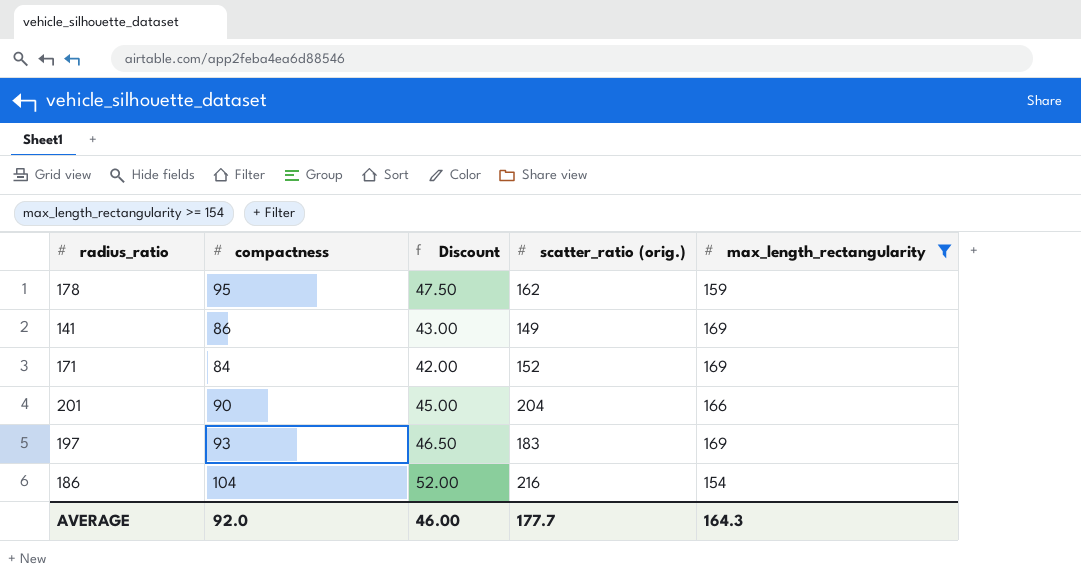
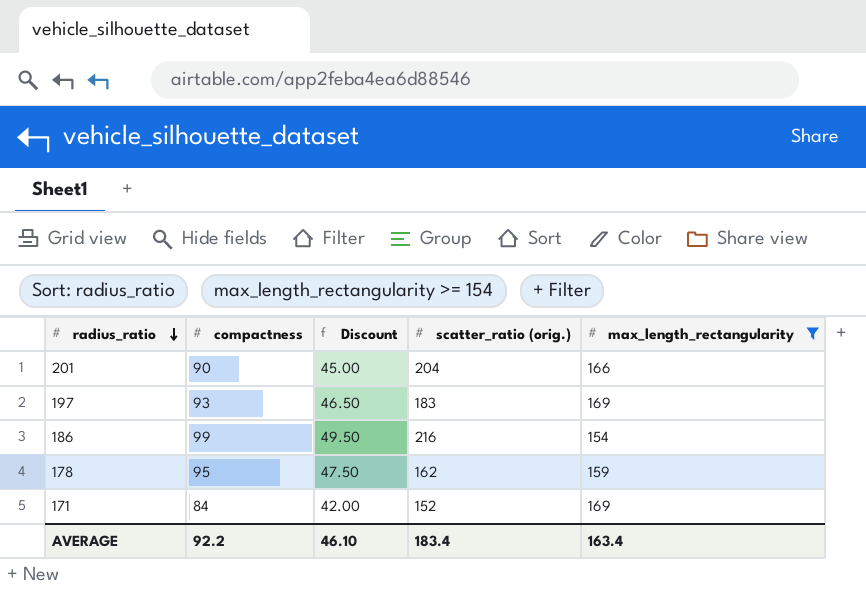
row order: none -> radius_ratio descending
row 141: 86 | 43.00 | 149 | 169 -> none
186 | compactness: 104 -> 99
186 | Discount: 52.00 -> 49.50
AVERAGE | compactness: 92.0 -> 92.2
AVERAGE | Discount: 46.00 -> 46.10
AVERAGE | scatter_ratio (orig.): 177.7 -> 183.4
AVERAGE | max_length_rectangularity: 164.3 -> 163.4

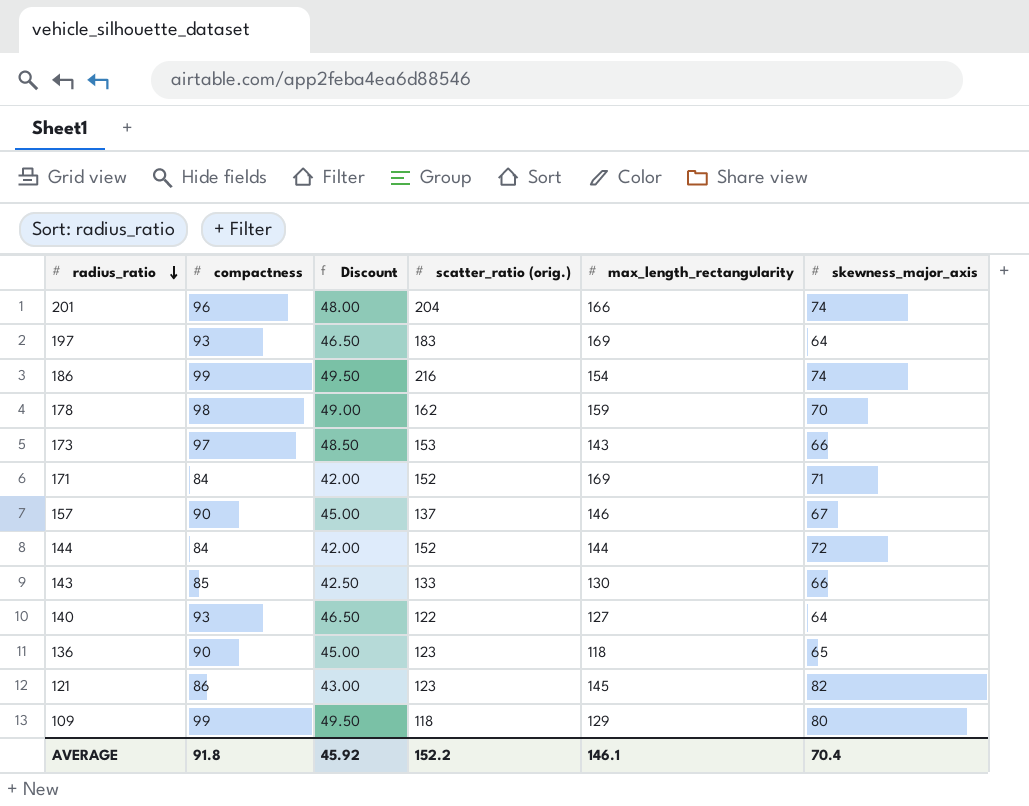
filter: max_length_rectangularity >= 154 -> none
column skewness_major_axis | position: none -> 6
201 | compactness: 90 -> 96
201 | Discount: 45.00 -> 48.00
178 | compactness: 95 -> 98
178 | Discount: 47.50 -> 49.00
AVERAGE | compactness: 92.2 -> 91.8
AVERAGE | Discount: 46.10 -> 45.92
AVERAGE | scatter_ratio (orig.): 183.4 -> 152.2
AVERAGE | max_length_rectangularity: 163.4 -> 146.1

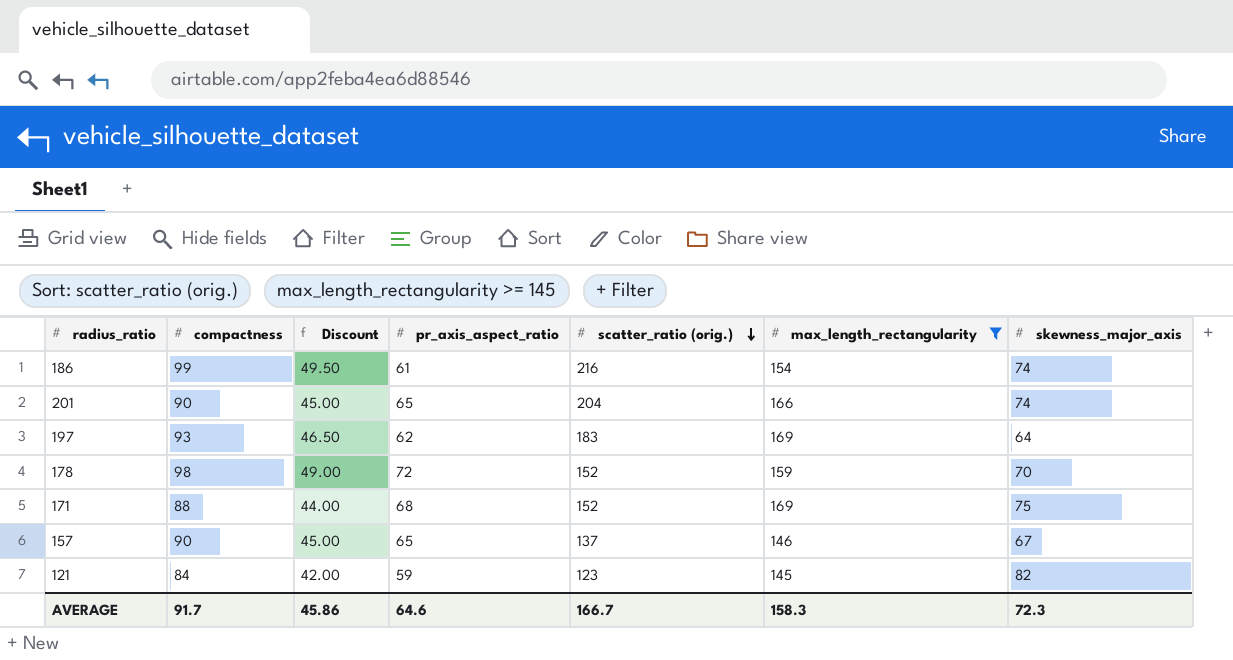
filter: none -> max_length_rectangularity >= 145
row order: radius_ratio descending -> scatter_ratio (orig.) descending
column pr_axis_aspect_ratio | position: none -> 4
201 | compactness: 96 -> 90
201 | Discount: 48.00 -> 45.00
178 | scatter_ratio (orig.): 162 -> 152
171 | compactness: 84 -> 88
171 | Discount: 42.00 -> 44.00
171 | skewness_major_axis: 71 -> 75
121 | compactness: 86 -> 84
121 | Discount: 43.00 -> 42.00
AVERAGE | compactness: 91.8 -> 91.7
AVERAGE | Discount: 45.92 -> 45.86
AVERAGE | scatter_ratio (orig.): 152.2 -> 166.7
AVERAGE | max_length_rectangularity: 146.1 -> 158.3
AVERAGE | skewness_major_axis: 70.4 -> 72.3

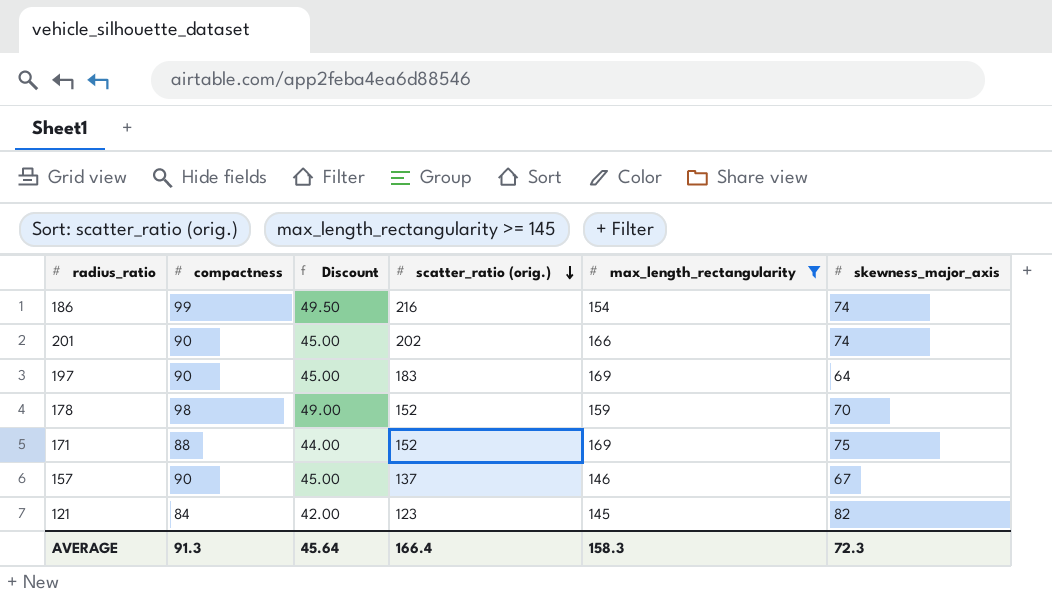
column pr_axis_aspect_ratio | position: 4 -> none
201 | scatter_ratio (orig.): 204 -> 202
197 | compactness: 93 -> 90
197 | Discount: 46.50 -> 45.00
AVERAGE | compactness: 91.7 -> 91.3
AVERAGE | Discount: 45.86 -> 45.64
AVERAGE | scatter_ratio (orig.): 166.7 -> 166.4

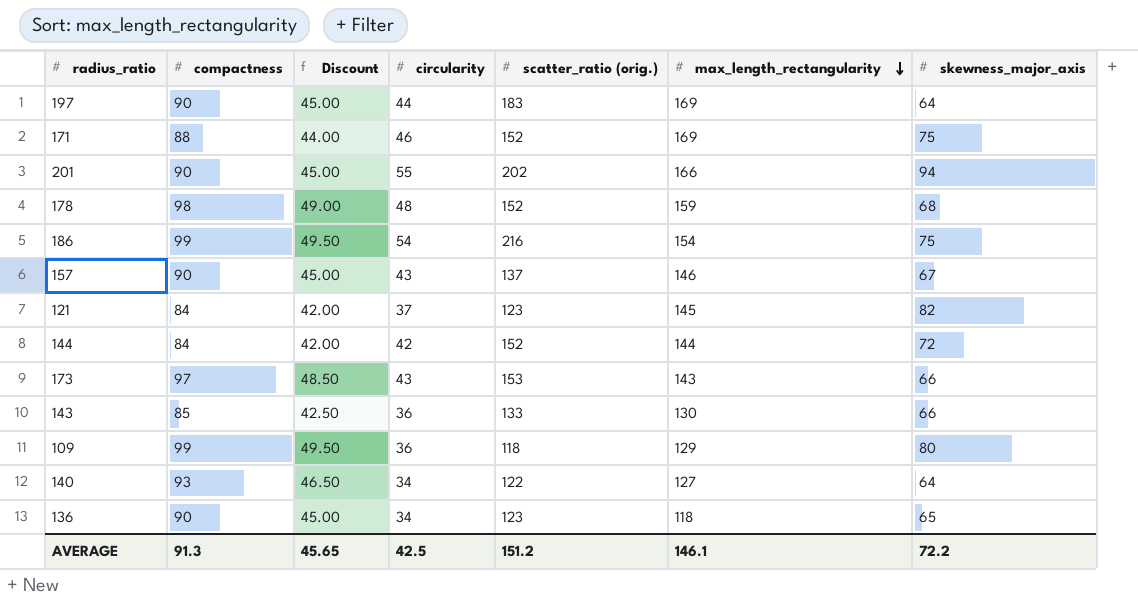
filter: max_length_rectangularity >= 145 -> none
row order: scatter_ratio (orig.) descending -> max_length_rectangularity descending
column circularity | position: none -> 4
201 | skewness_major_axis: 74 -> 94
178 | skewness_major_axis: 70 -> 68
186 | skewness_major_axis: 74 -> 75
AVERAGE | Discount: 45.64 -> 45.65
AVERAGE | scatter_ratio (orig.): 166.4 -> 151.2
AVERAGE | max_length_rectangularity: 158.3 -> 146.1
AVERAGE | skewness_major_axis: 72.3 -> 72.2

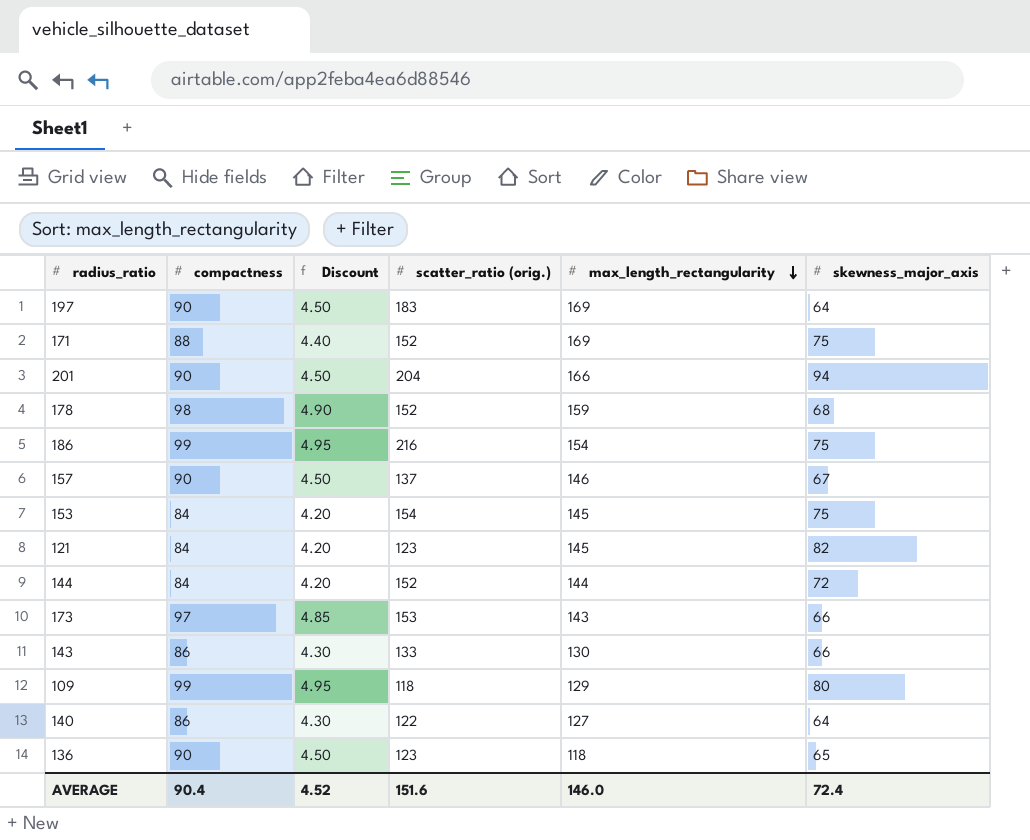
column circularity | position: 4 -> none
column Discount | formula: [compactness] * 0.5 -> [compactness] * 0.05
201 | scatter_ratio (orig.): 202 -> 204
row 153: none -> 84 | 4.20 | 154 | 145 | 75
143 | compactness: 85 -> 86
140 | compactness: 93 -> 86
AVERAGE | compactness: 91.3 -> 90.4
AVERAGE | Discount: 45.65 -> 4.52
AVERAGE | scatter_ratio (orig.): 151.2 -> 151.6
AVERAGE | max_length_rectangularity: 146.1 -> 146.0
AVERAGE | skewness_major_axis: 72.2 -> 72.4

